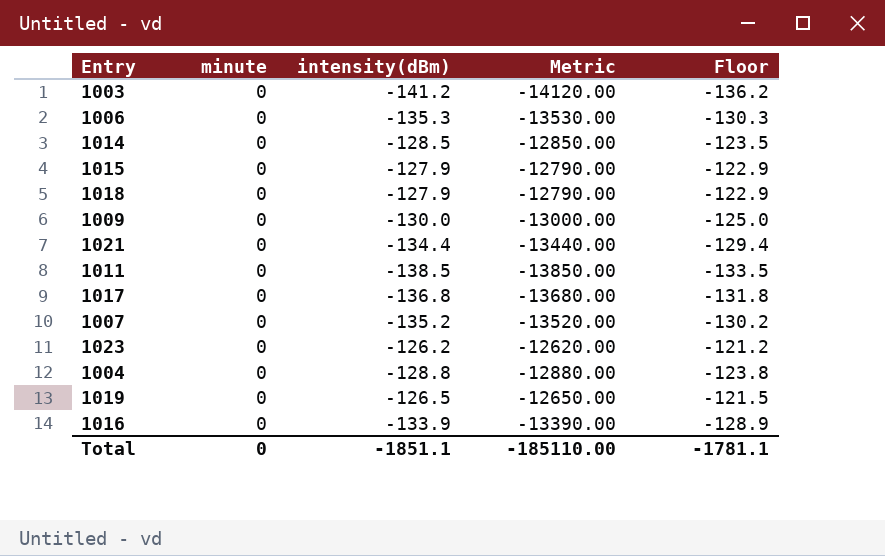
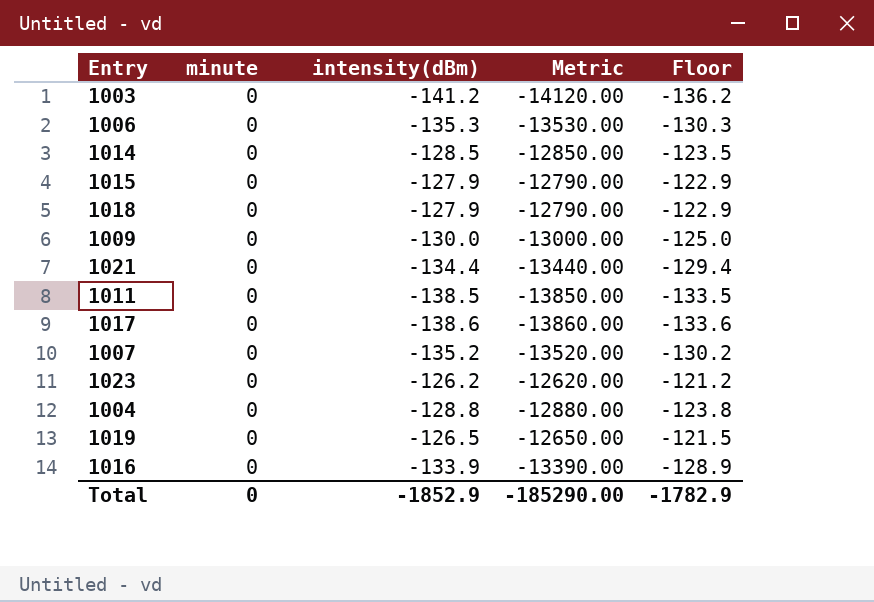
1017 | intensity(dBm): -136.8 -> -138.6
1017 | Metric: -13680.00 -> -13860.00
1017 | Floor: -131.8 -> -133.6
Total | intensity(dBm): -1851.1 -> -1852.9
Total | Metric: -185110.00 -> -185290.00
Total | Floor: -1781.1 -> -1782.9

